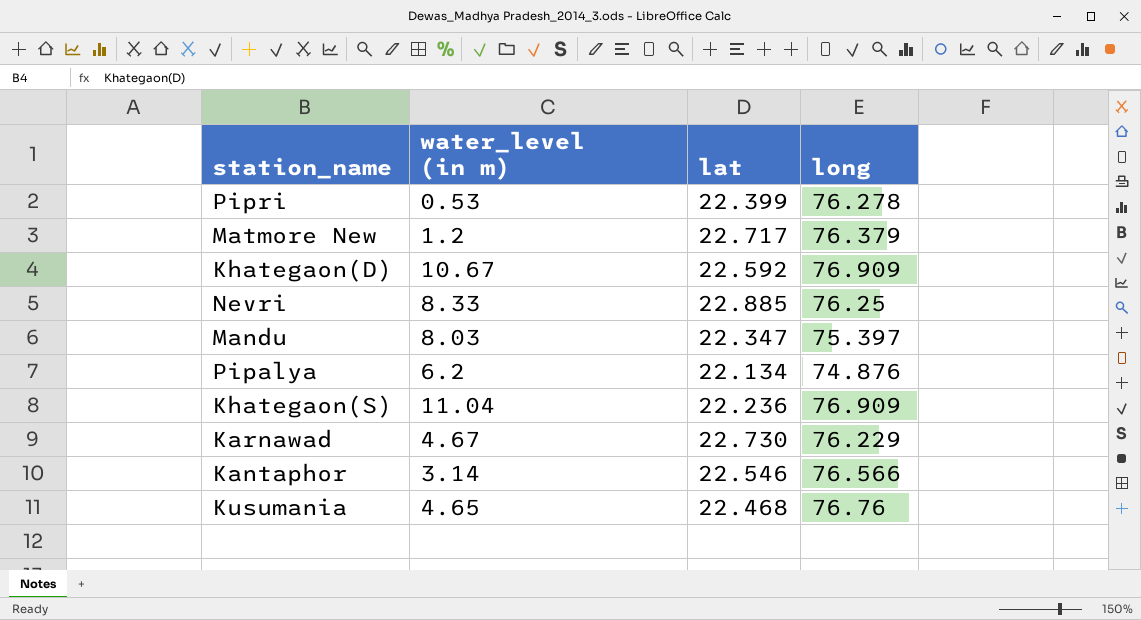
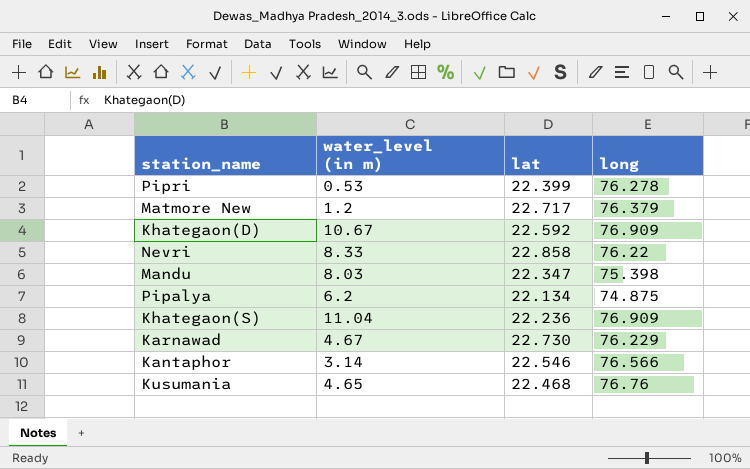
Nevri | lat: 22.885 -> 22.858
Nevri | long: 76.25 -> 76.22
Mandu | long: 75.397 -> 75.398
Pipalya | long: 74.876 -> 74.875

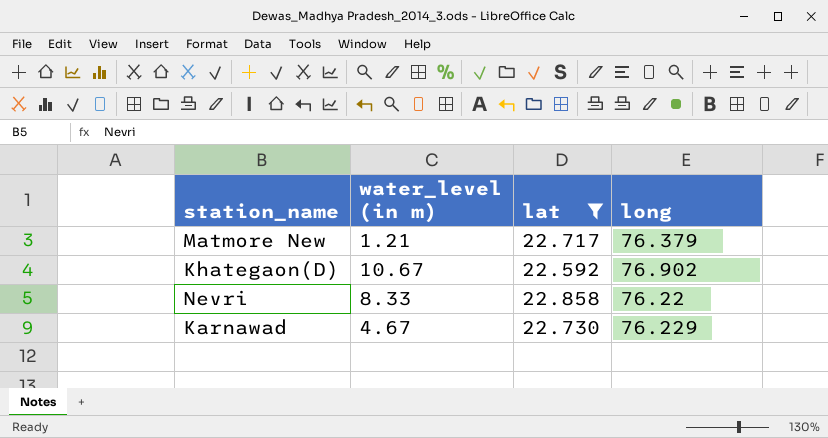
filter: none -> lat >= 22.592
Matmore New | water_level (in m): 1.2 -> 1.21
Khategaon(D) | long: 76.909 -> 76.902

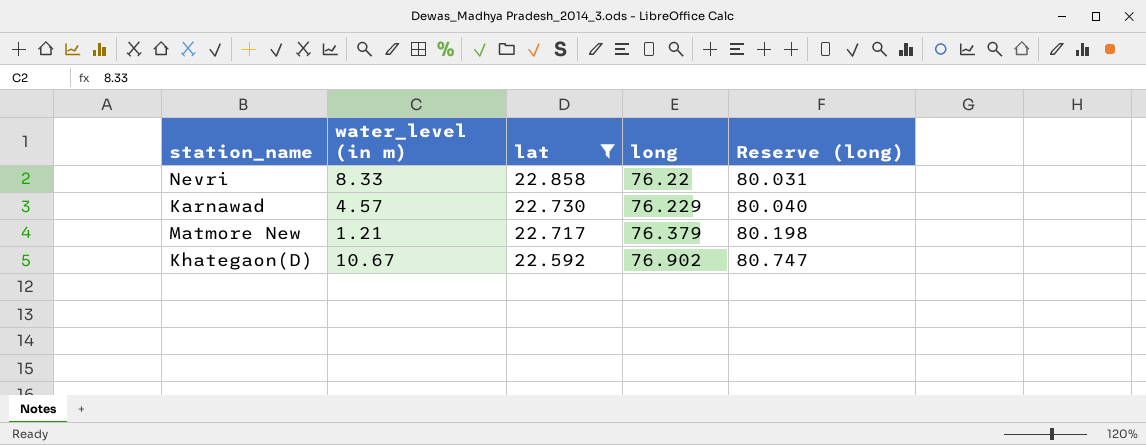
row order: none -> lat descending
column Reserve (long) | formula: none -> [long] * 1.05
Karnawad | water_level (in m): 4.67 -> 4.57

